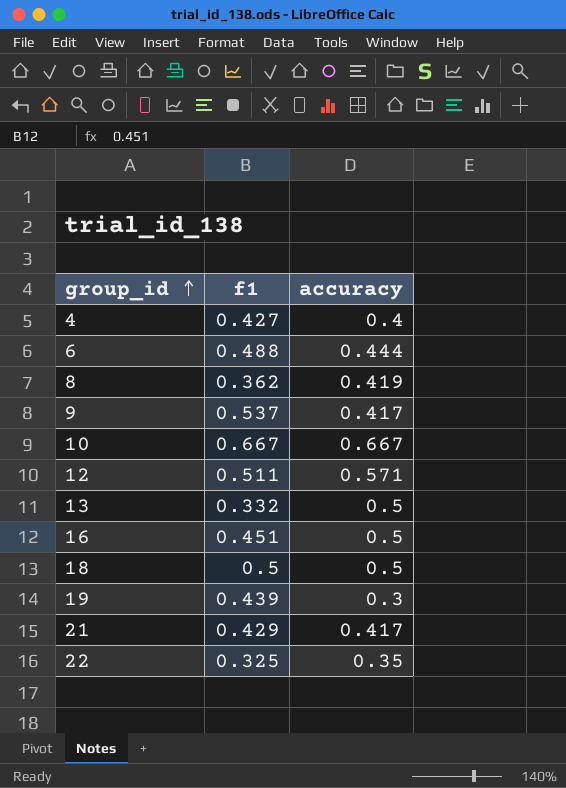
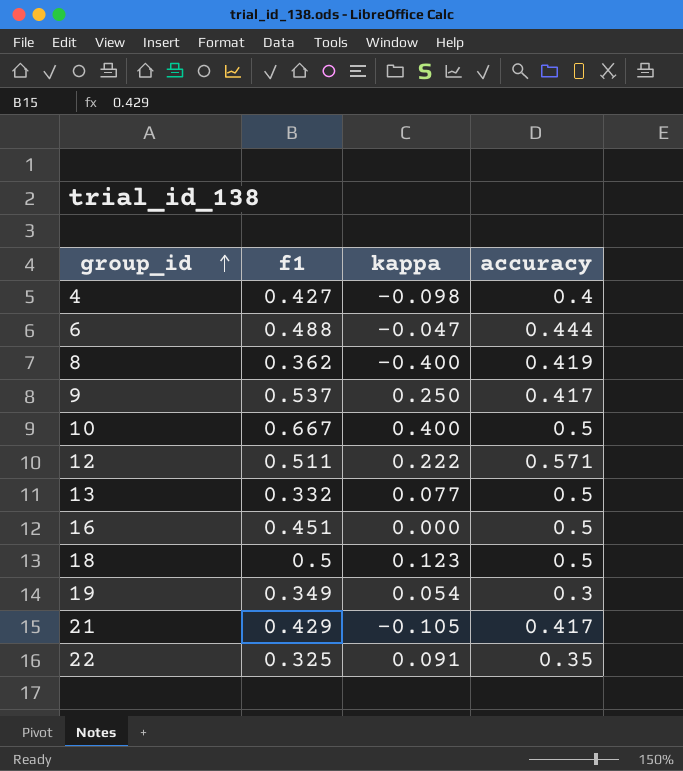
column kappa | position: none -> 3
10 | accuracy: 0.667 -> 0.5
19 | f1: 0.439 -> 0.349

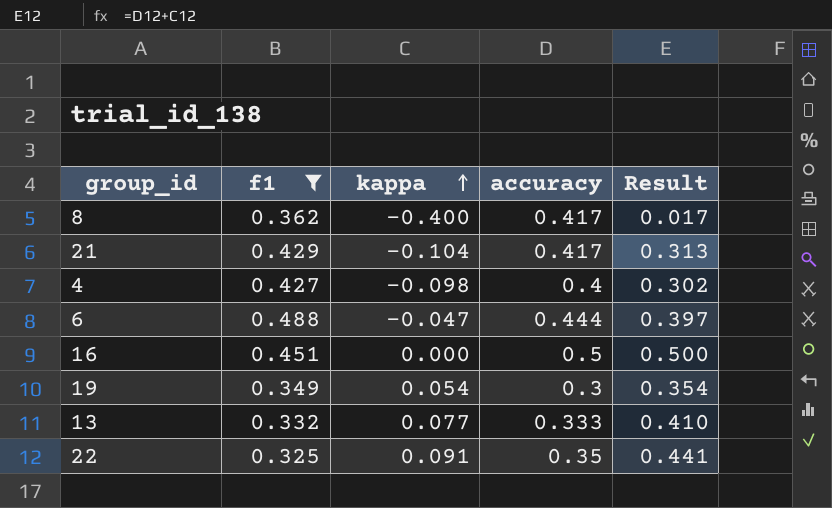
filter: none -> f1 <= 0.488
row order: group_id ascending -> kappa ascending
column Result | formula: none -> [kappa] + [accuracy]
8 | accuracy: 0.419 -> 0.417
21 | kappa: -0.105 -> -0.104
13 | accuracy: 0.5 -> 0.333

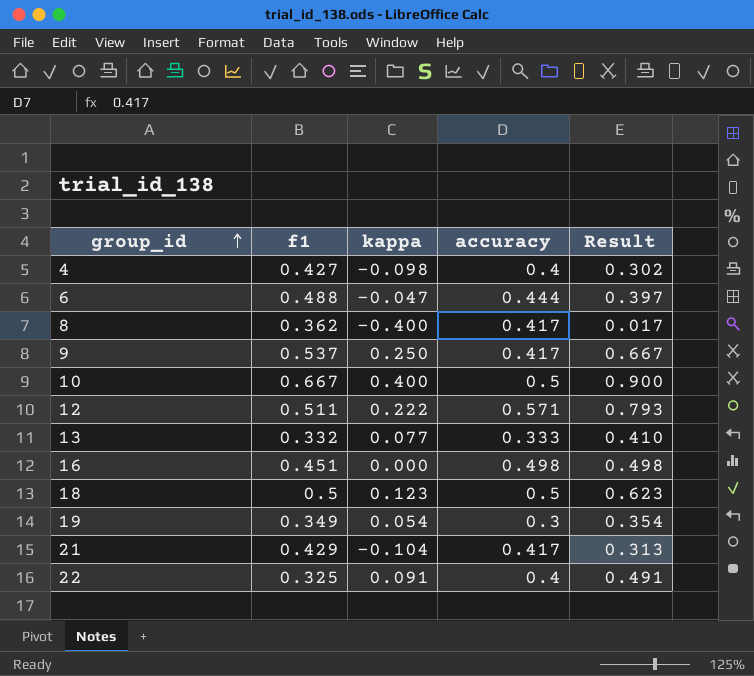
filter: f1 <= 0.488 -> none
row order: kappa ascending -> group_id ascending
16 | accuracy: 0.5 -> 0.498
16 | Result: 0.500 -> 0.498
22 | accuracy: 0.35 -> 0.4
22 | Result: 0.441 -> 0.491

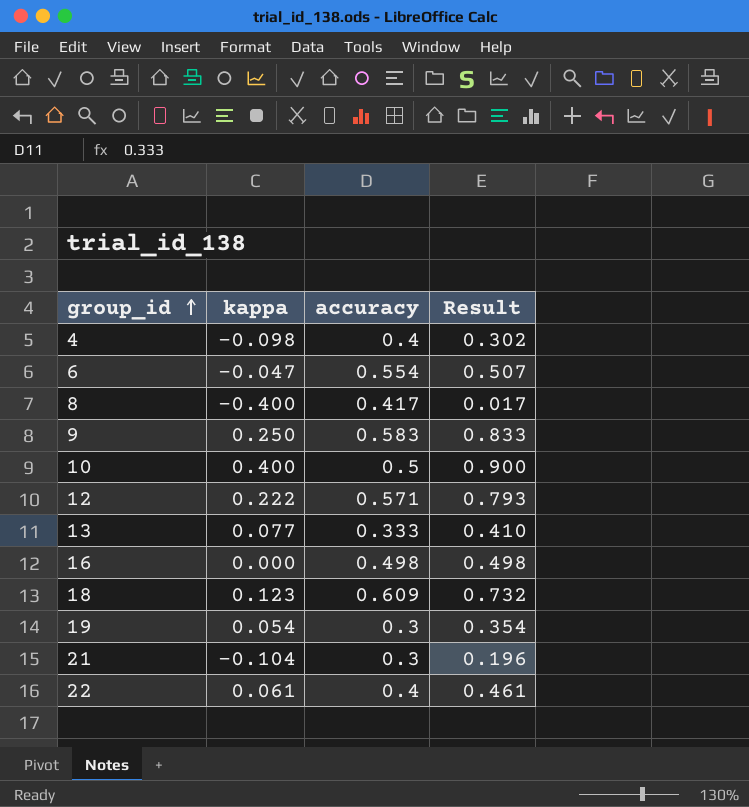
column f1 | position: 2 -> none
6 | accuracy: 0.444 -> 0.554
6 | Result: 0.397 -> 0.507
9 | accuracy: 0.417 -> 0.583
9 | Result: 0.667 -> 0.833
18 | accuracy: 0.5 -> 0.609
18 | Result: 0.623 -> 0.732
21 | accuracy: 0.417 -> 0.3
21 | Result: 0.313 -> 0.196
22 | kappa: 0.091 -> 0.061
22 | Result: 0.491 -> 0.461

